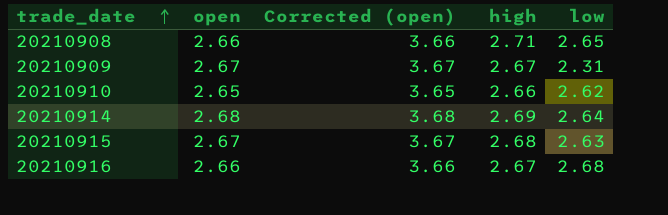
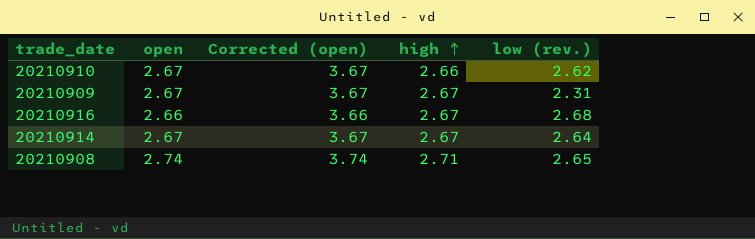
row order: trade_date ascending -> high ascending
column name: low -> low (rev.)
row 20210915: 2.67 | 3.67 | 2.68 | 2.63 -> none
20210910 | open: 2.65 -> 2.67
20210910 | Corrected (open): 3.65 -> 3.67
20210914 | open: 2.68 -> 2.67
20210914 | Corrected (open): 3.68 -> 3.67
20210914 | high: 2.69 -> 2.67
20210908 | open: 2.66 -> 2.74
20210908 | Corrected (open): 3.66 -> 3.74

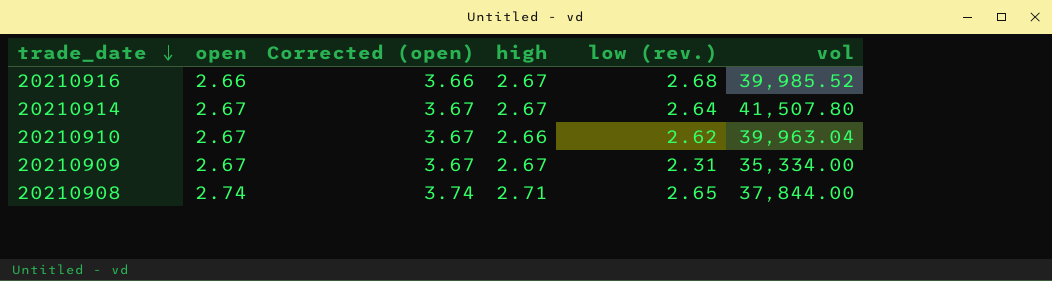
row order: high ascending -> trade_date descending
column vol | position: none -> 6

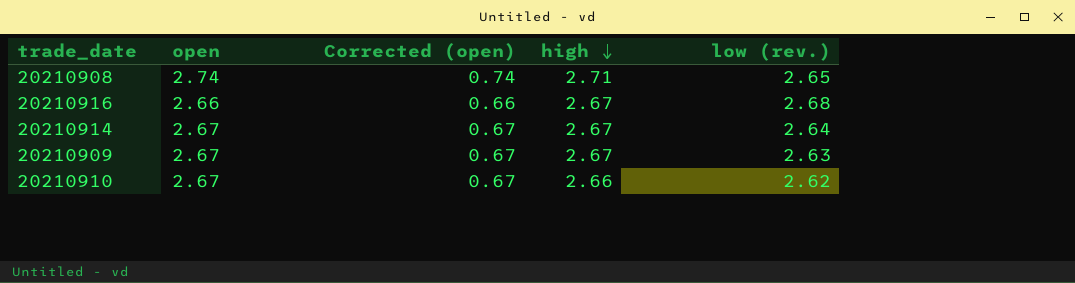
row order: trade_date descending -> high descending
column vol | position: 6 -> none
column Corrected (open) | formula: [open] + 1 -> [open] - 2
20210909 | low (rev.): 2.31 -> 2.63

